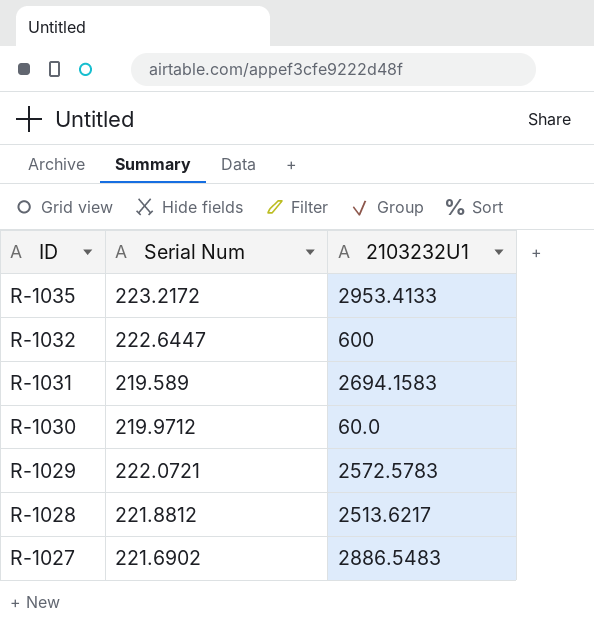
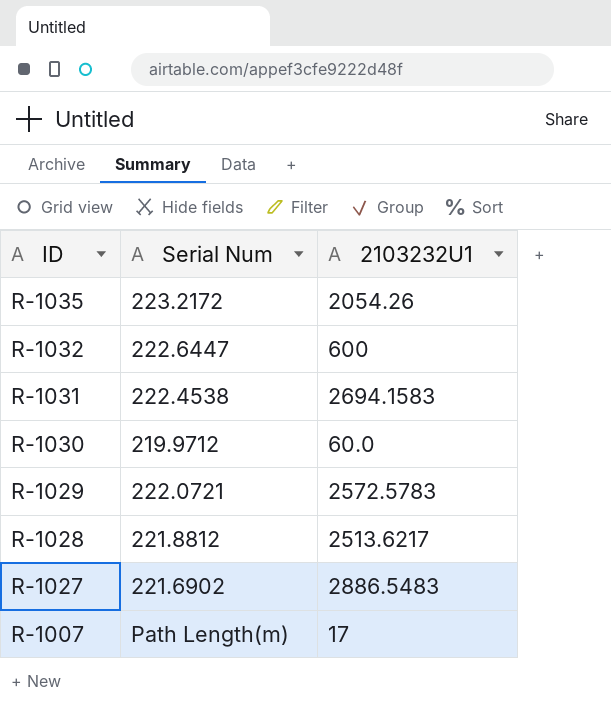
R-1035 | 2103232U1: 2953.4133 -> 2054.26
R-1031 | Serial Num: 219.589 -> 222.4538
row R-1007: none -> Path Length(m) | 17

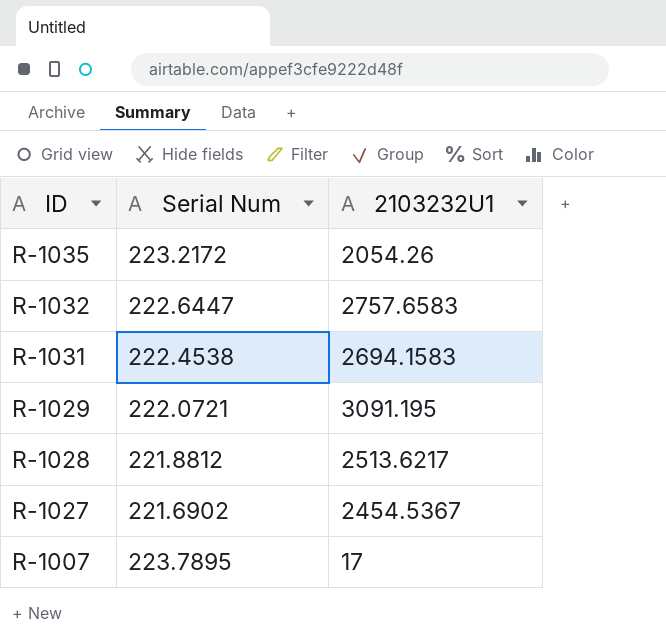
row R-1030: 219.9712 | 60.0 -> none
R-1032 | 2103232U1: 600 -> 2757.6583
R-1029 | 2103232U1: 2572.5783 -> 3091.195
R-1027 | 2103232U1: 2886.5483 -> 2454.5367
R-1007 | Serial Num: Path Length(m) -> 223.7895

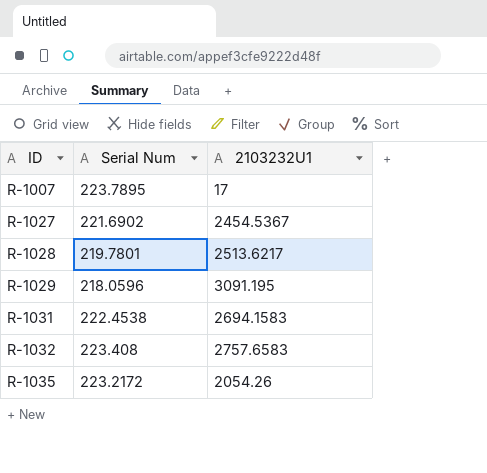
row order: ID descending -> ID ascending
R-1028 | Serial Num: 221.8812 -> 219.7801
R-1029 | Serial Num: 222.0721 -> 218.0596
R-1032 | Serial Num: 222.6447 -> 223.408

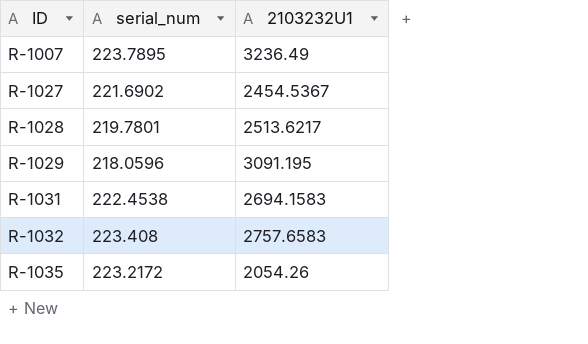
column name: Serial Num -> serial_num
R-1007 | 2103232U1: 17 -> 3236.49

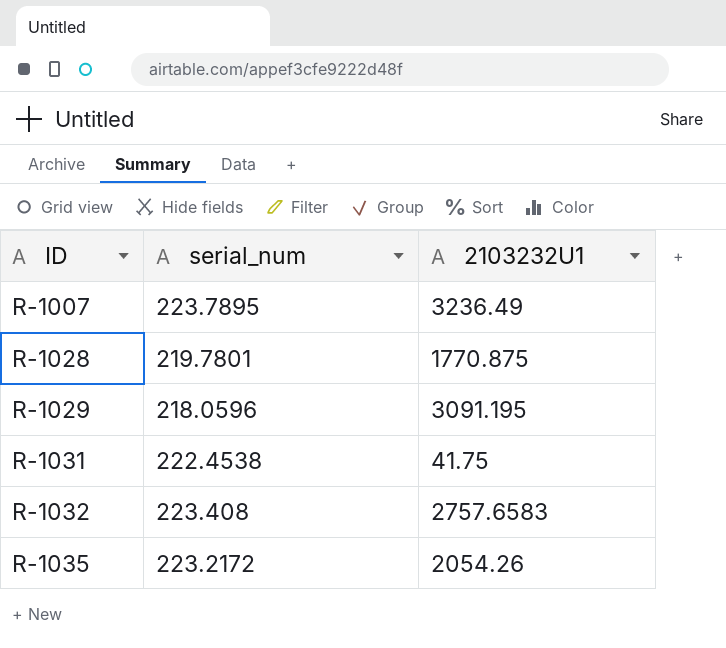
row R-1027: 221.6902 | 2454.5367 -> none
R-1028 | 2103232U1: 2513.6217 -> 1770.875
R-1031 | 2103232U1: 2694.1583 -> 41.75

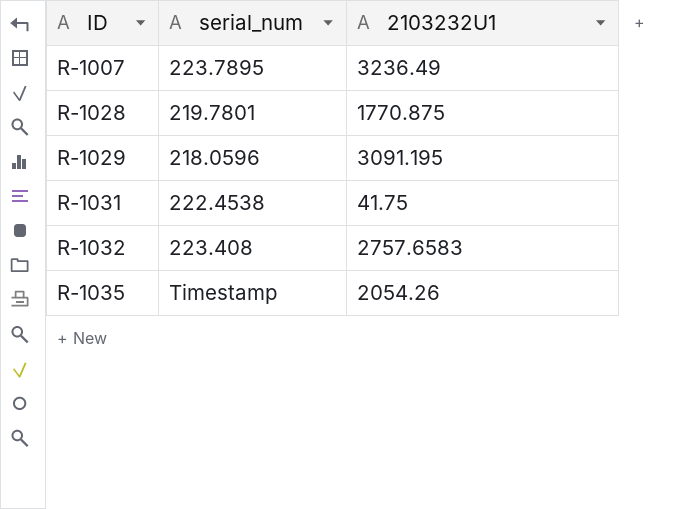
R-1035 | serial_num: 223.2172 -> Timestamp

